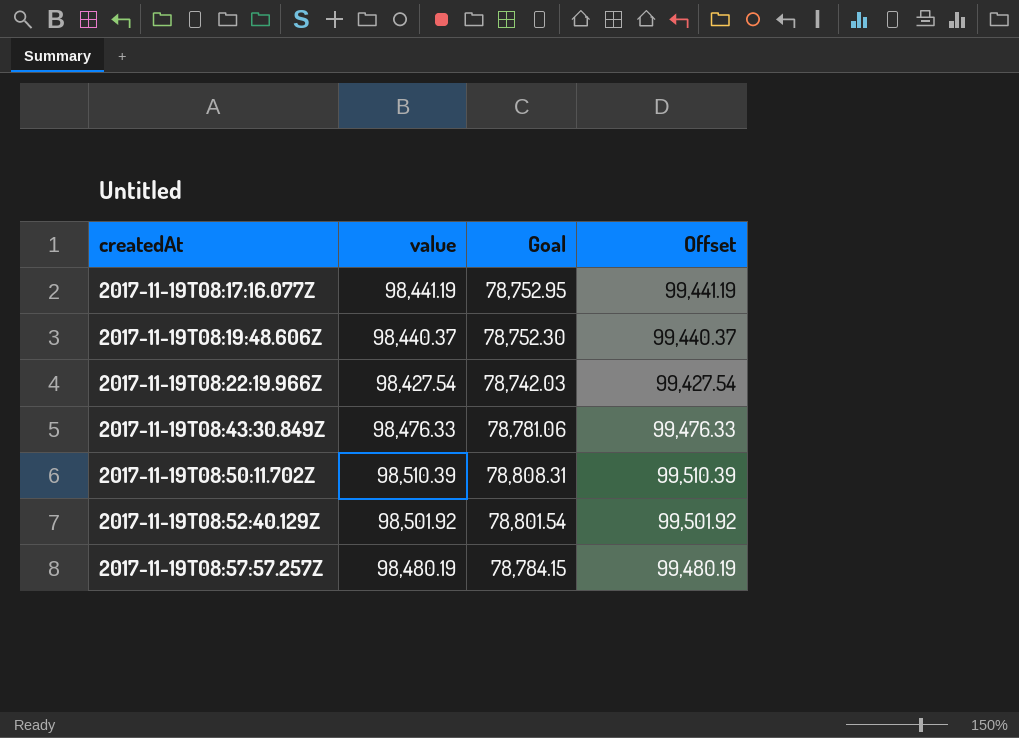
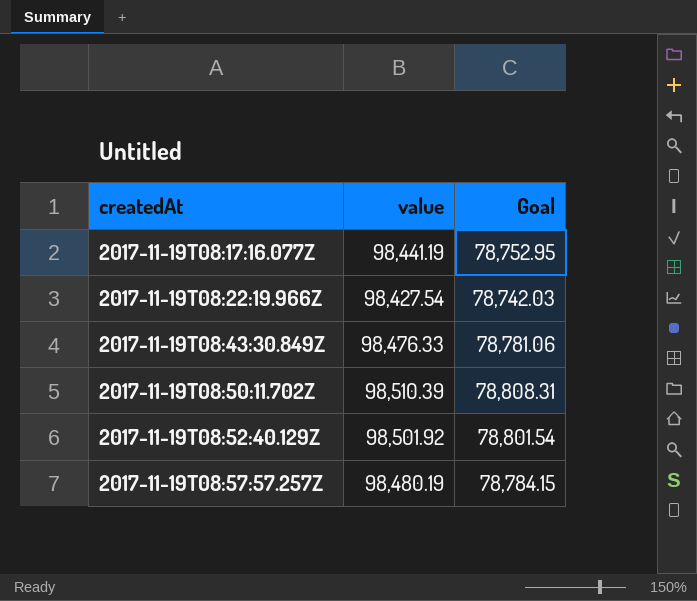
column Offset | formula: [value] + 1000 -> none
row 2017-11-19T08:19:48.606Z: 98,440.37 | 78,752.30 | 99,440.37 -> none

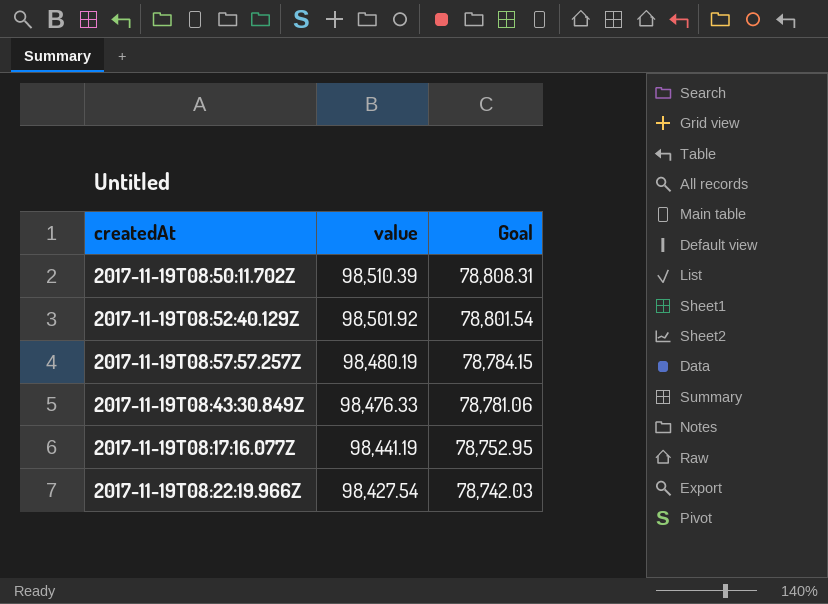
row order: createdAt ascending -> value descending

